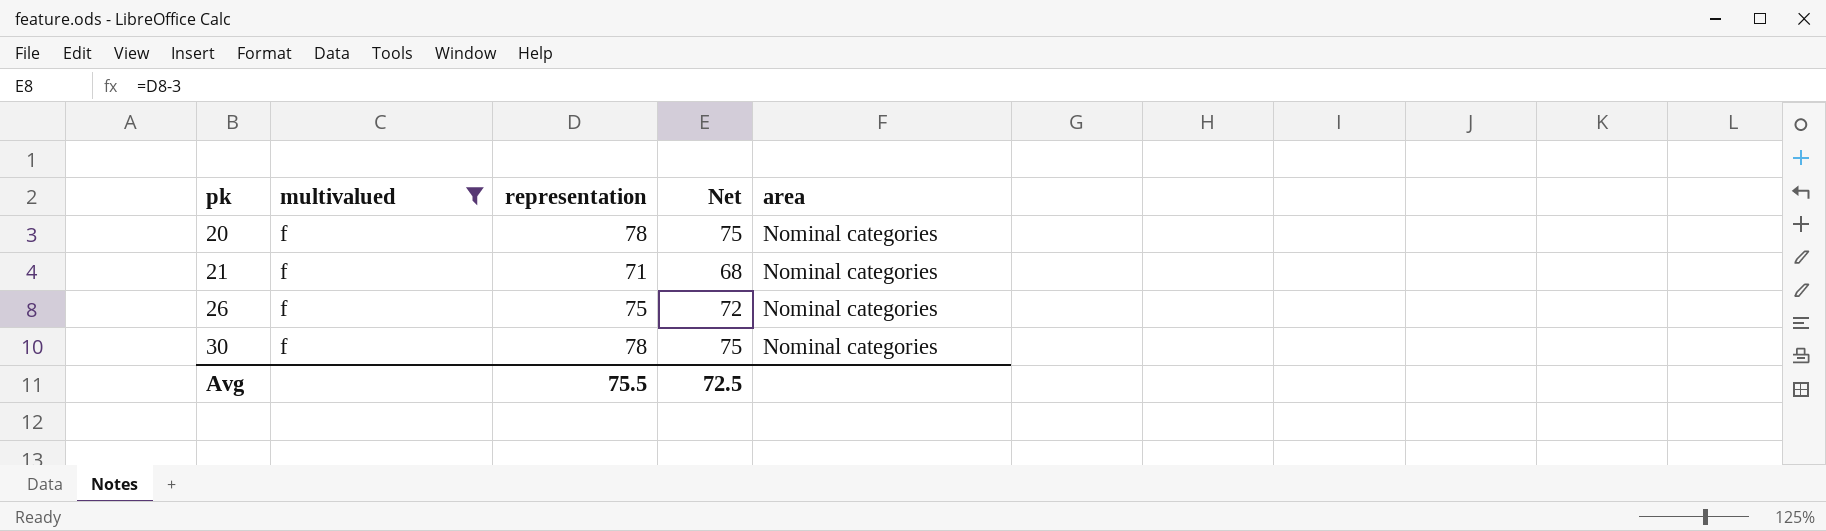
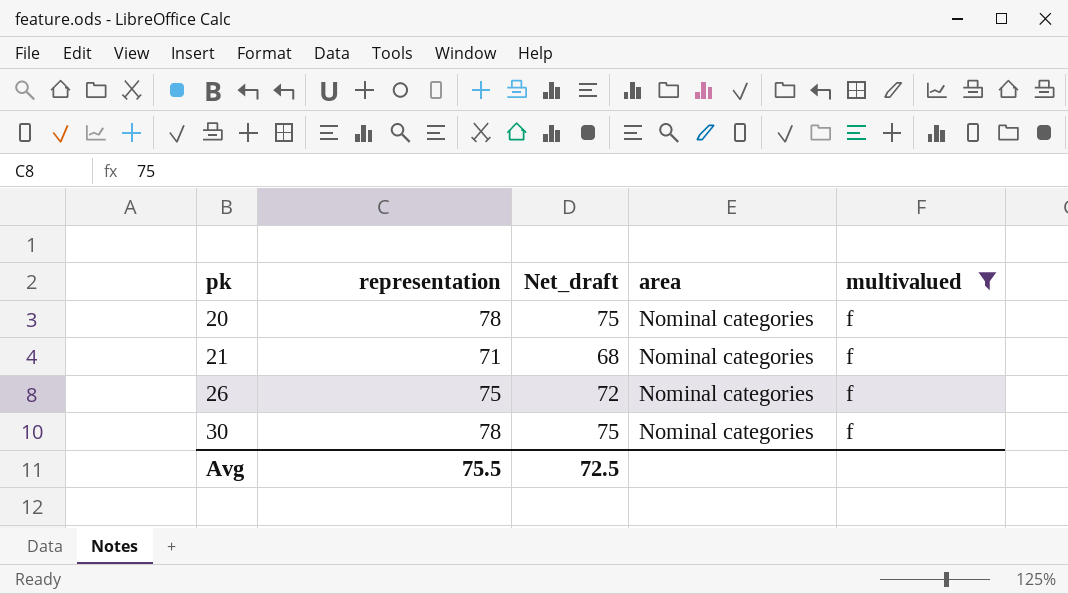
column name: Net -> Net_draft
column multivalued | position: 2 -> 5

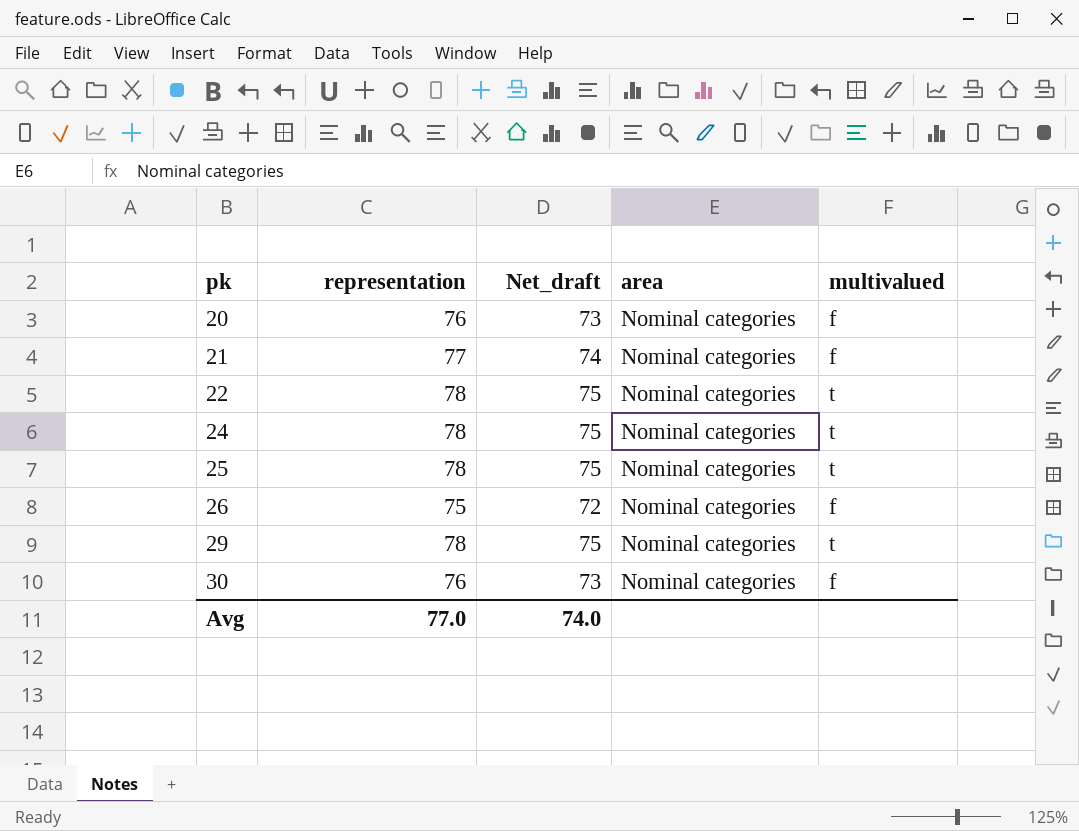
filter: multivalued = f -> none
20 | representation: 78 -> 76
20 | Net_draft: 75 -> 73
21 | representation: 71 -> 77
21 | Net_draft: 68 -> 74
30 | representation: 78 -> 76
30 | Net_draft: 75 -> 73
Avg | representation: 75.5 -> 77.0
Avg | Net_draft: 72.5 -> 74.0

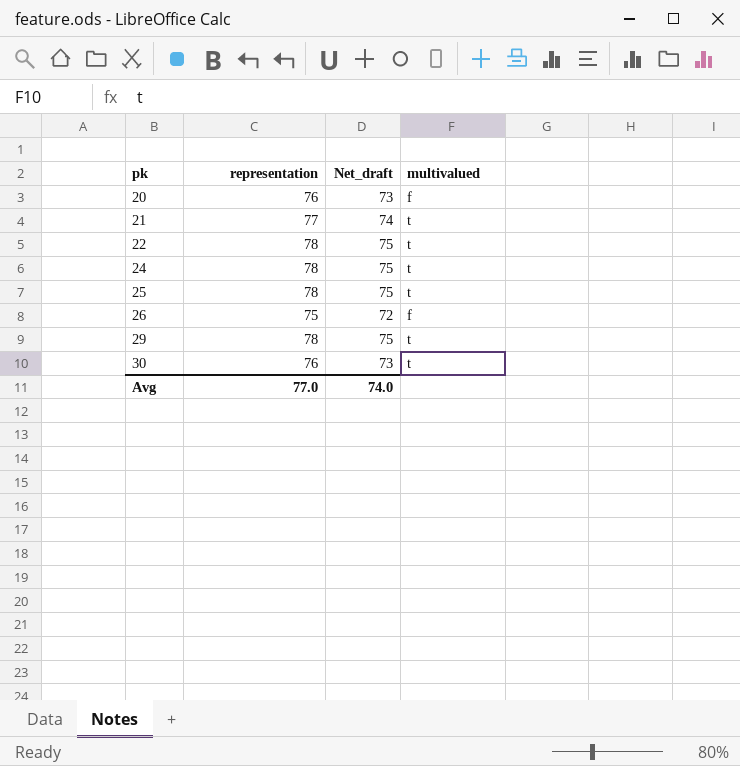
column area | position: 4 -> none
21 | multivalued: f -> t
30 | multivalued: f -> t

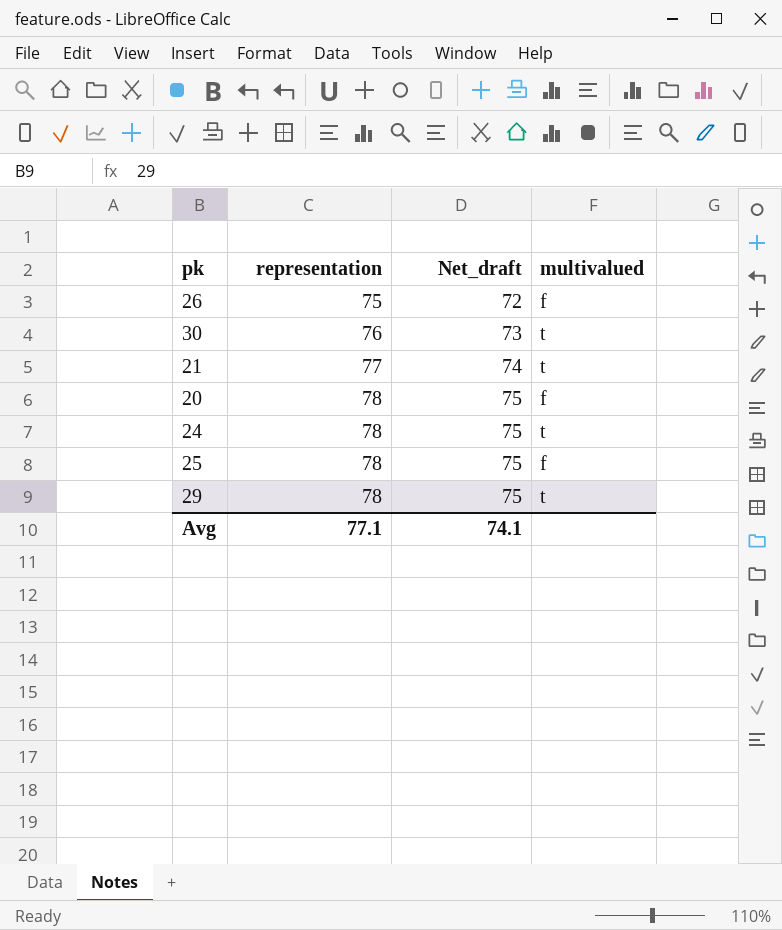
row order: pk ascending -> representation ascending
row 22: 78 | 75 | t -> none
20 | representation: 76 -> 78
20 | Net_draft: 73 -> 75
25 | multivalued: t -> f
Avg | representation: 77.0 -> 77.1
Avg | Net_draft: 74.0 -> 74.1

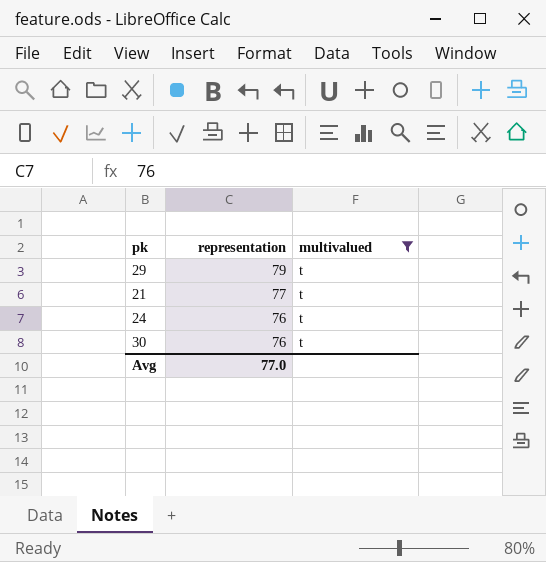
filter: none -> multivalued = t
row order: representation ascending -> representation descending
column Net_draft | formula: [representation] - 3 -> none
29 | representation: 78 -> 79
24 | representation: 78 -> 76
Avg | representation: 77.1 -> 77.0

